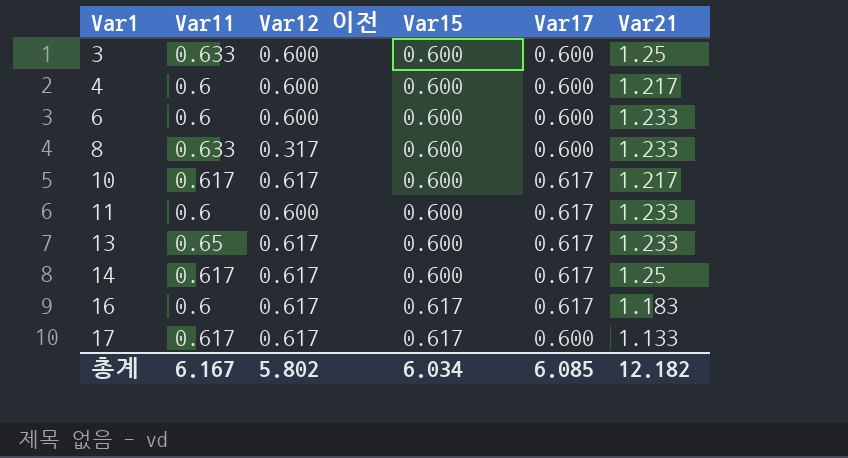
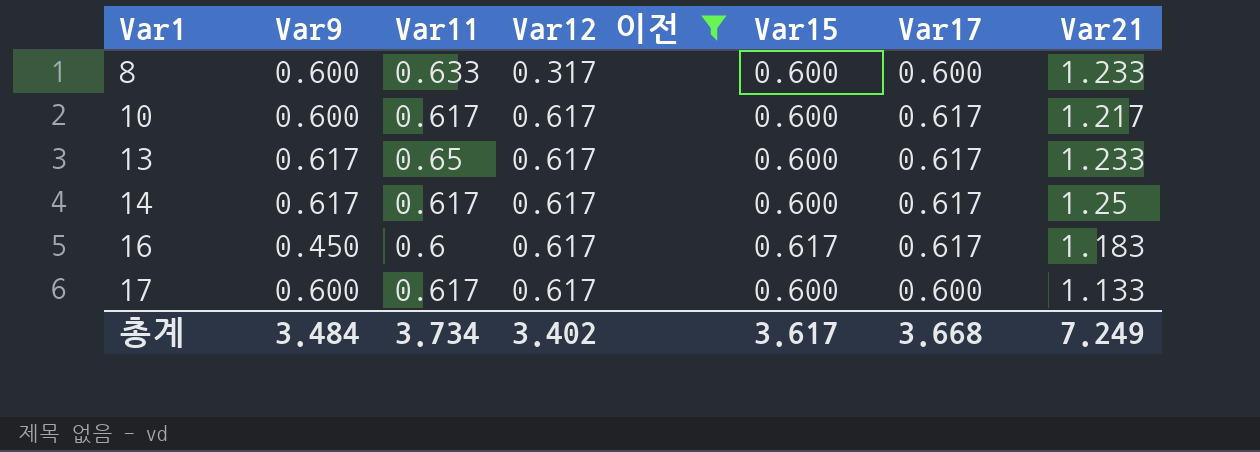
filter: none -> Var12 이전 != 0.600
column Var9 | position: none -> 2
17 | Var15: 0.617 -> 0.600
총계 | Var11: 6.167 -> 3.734
총계 | Var12 이전: 5.802 -> 3.402
총계 | Var15: 6.034 -> 3.617
총계 | Var17: 6.085 -> 3.668
총계 | Var21: 12.182 -> 7.249

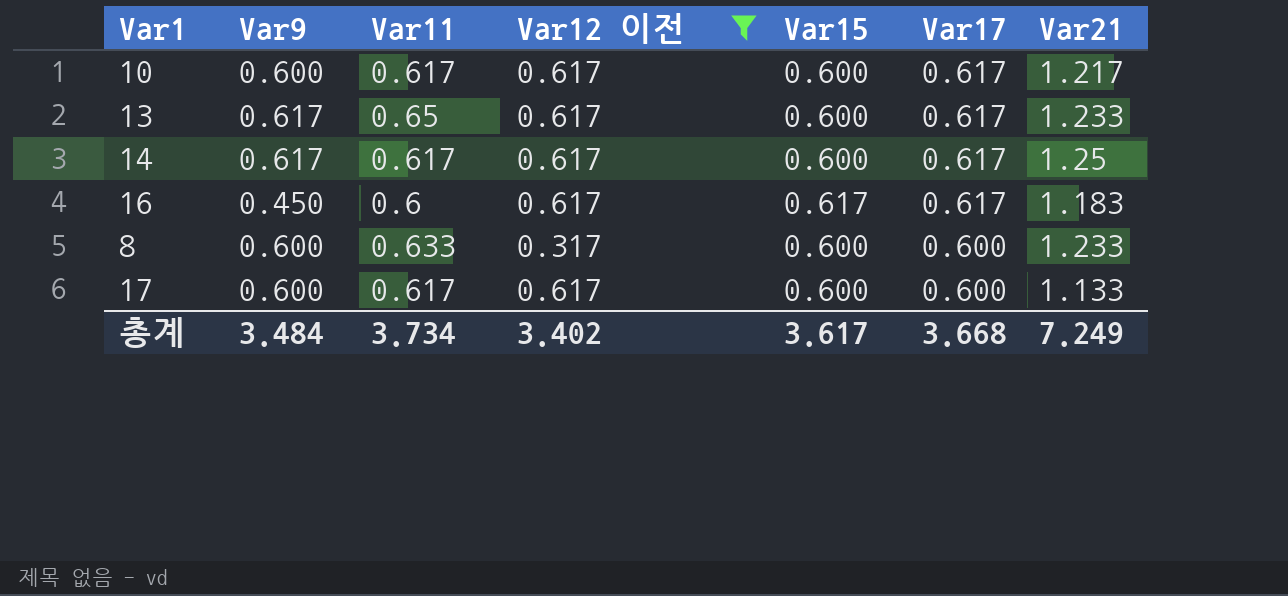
row order: Var1 ascending -> Var17 descending

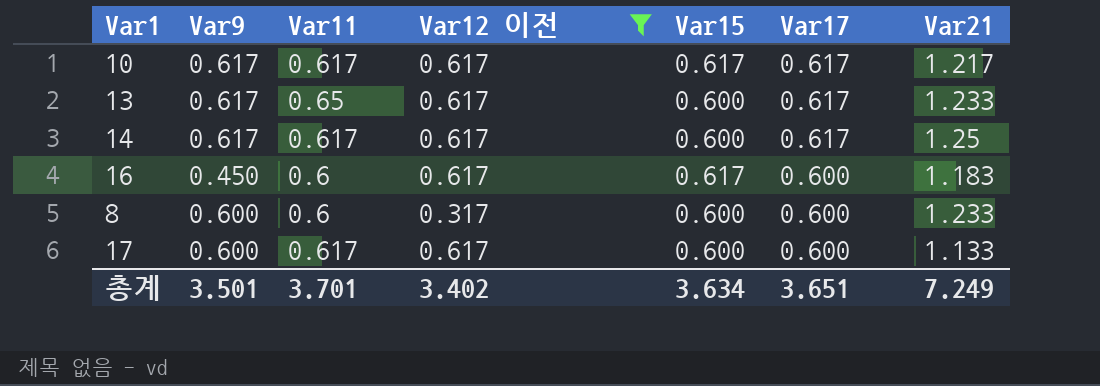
10 | Var9: 0.600 -> 0.617
10 | Var15: 0.600 -> 0.617
16 | Var17: 0.617 -> 0.600
8 | Var11: 0.633 -> 0.6
총계 | Var9: 3.484 -> 3.501
총계 | Var11: 3.734 -> 3.701
총계 | Var15: 3.617 -> 3.634
총계 | Var17: 3.668 -> 3.651

